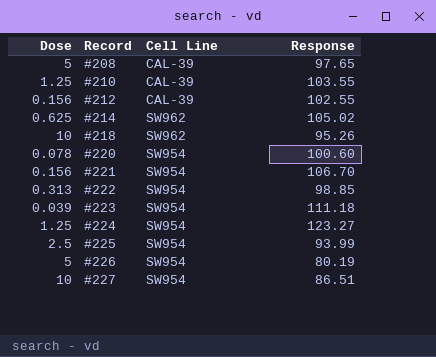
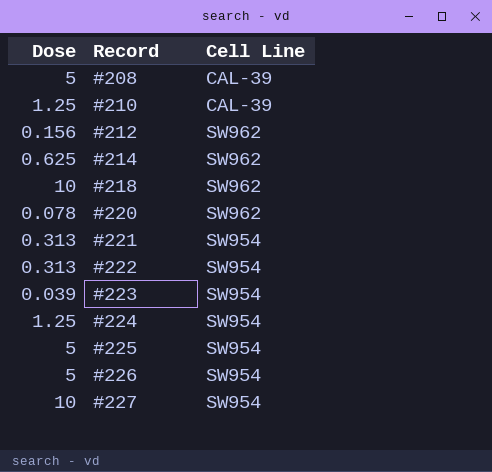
column Response | position: 4 -> none
#212 | Cell Line: CAL-39 -> SW962
#220 | Cell Line: SW954 -> SW962
#221 | Dose: 0.156 -> 0.313
#225 | Dose: 2.5 -> 5

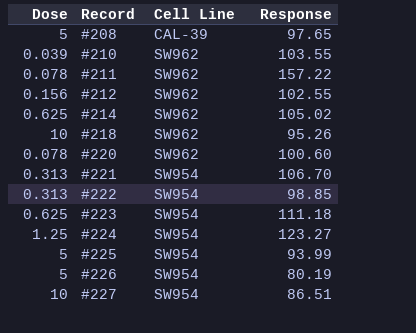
column Response | position: none -> 4
#210 | Dose: 1.25 -> 0.039
#210 | Cell Line: CAL-39 -> SW962
row #211: none -> 0.078 | SW962 | 157.22
#223 | Dose: 0.039 -> 0.625

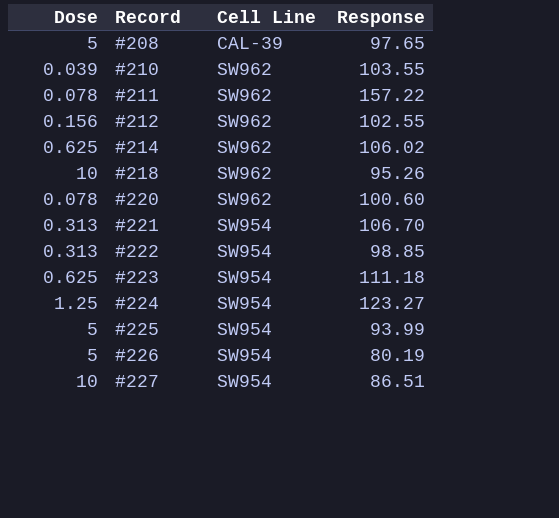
#214 | Response: 105.02 -> 106.02

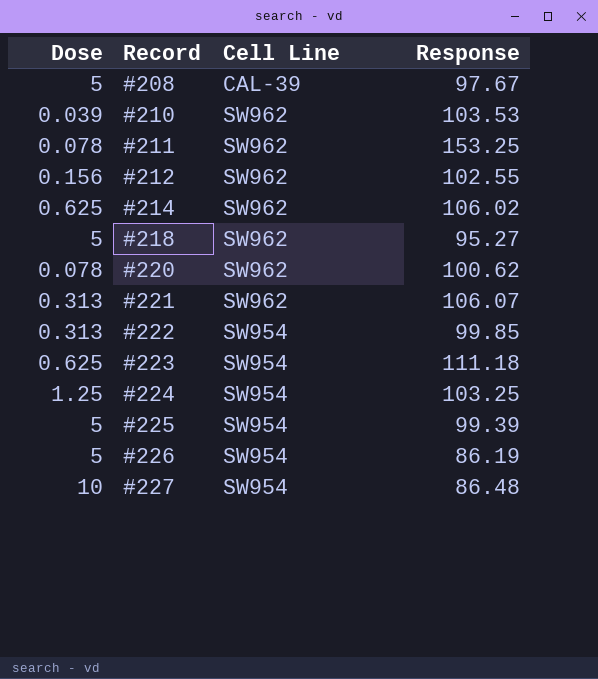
#208 | Response: 97.65 -> 97.67
#210 | Response: 103.55 -> 103.53
#211 | Response: 157.22 -> 153.25
#218 | Dose: 10 -> 5
#218 | Response: 95.26 -> 95.27
#220 | Response: 100.60 -> 100.62
#221 | Cell Line: SW954 -> SW962
#221 | Response: 106.70 -> 106.07
#222 | Response: 98.85 -> 99.85
#224 | Response: 123.27 -> 103.25
#225 | Response: 93.99 -> 99.39
#226 | Response: 80.19 -> 86.19
#227 | Response: 86.51 -> 86.48

